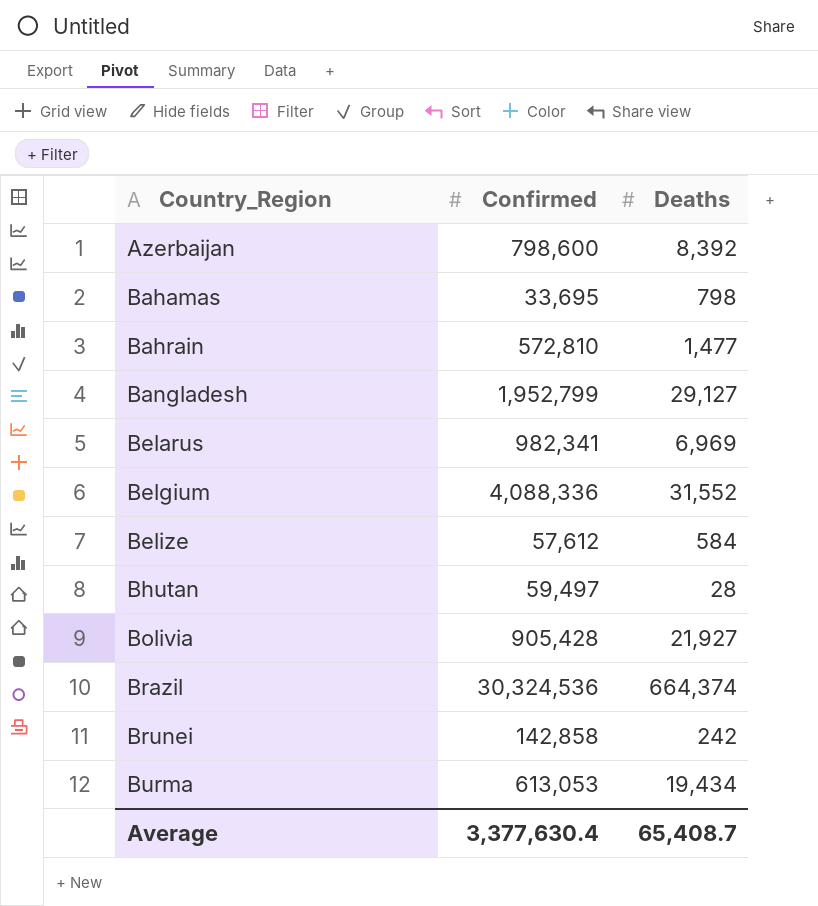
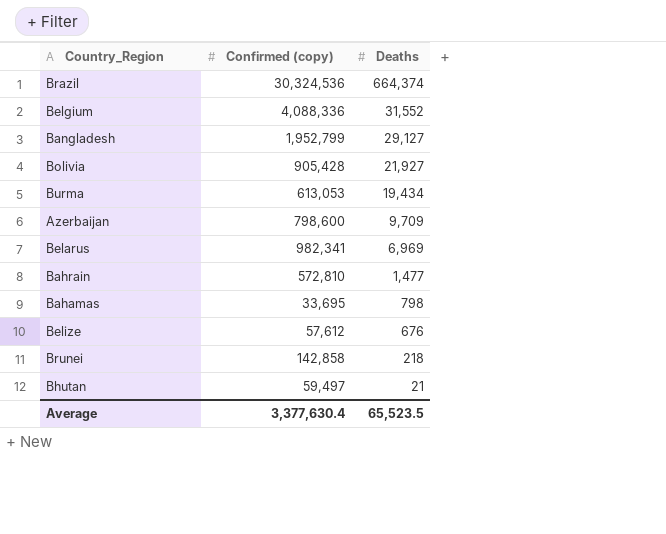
row order: Country_Region ascending -> Deaths descending
column name: Confirmed -> Confirmed (copy)
Azerbaijan | Deaths: 8,392 -> 9,709
Belize | Deaths: 584 -> 676
Brunei | Deaths: 242 -> 218
Bhutan | Deaths: 28 -> 21
Average | Deaths: 65,408.7 -> 65,523.5

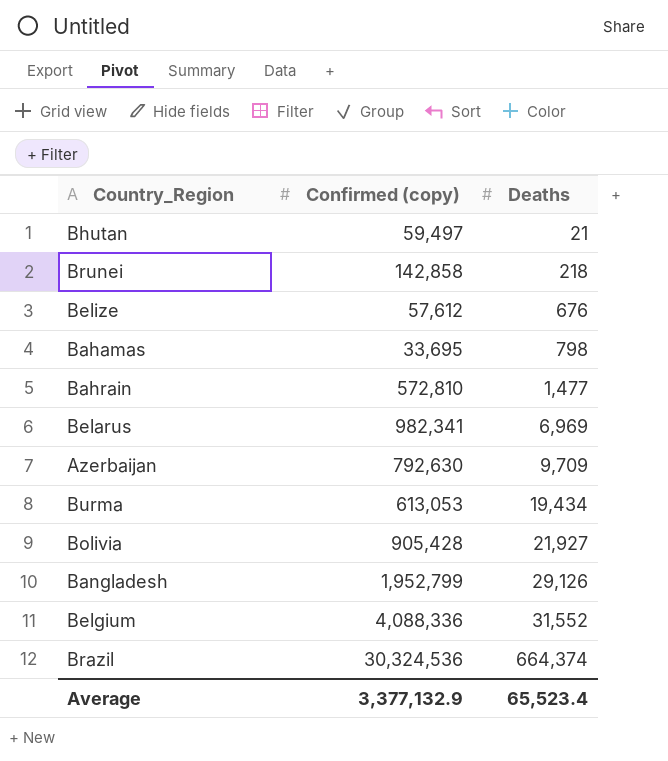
row order: Deaths descending -> Deaths ascending
Azerbaijan | Confirmed (copy): 798,600 -> 792,630
Bangladesh | Deaths: 29,127 -> 29,126
Average | Confirmed (copy): 3,377,630.4 -> 3,377,132.9
Average | Deaths: 65,523.5 -> 65,523.4

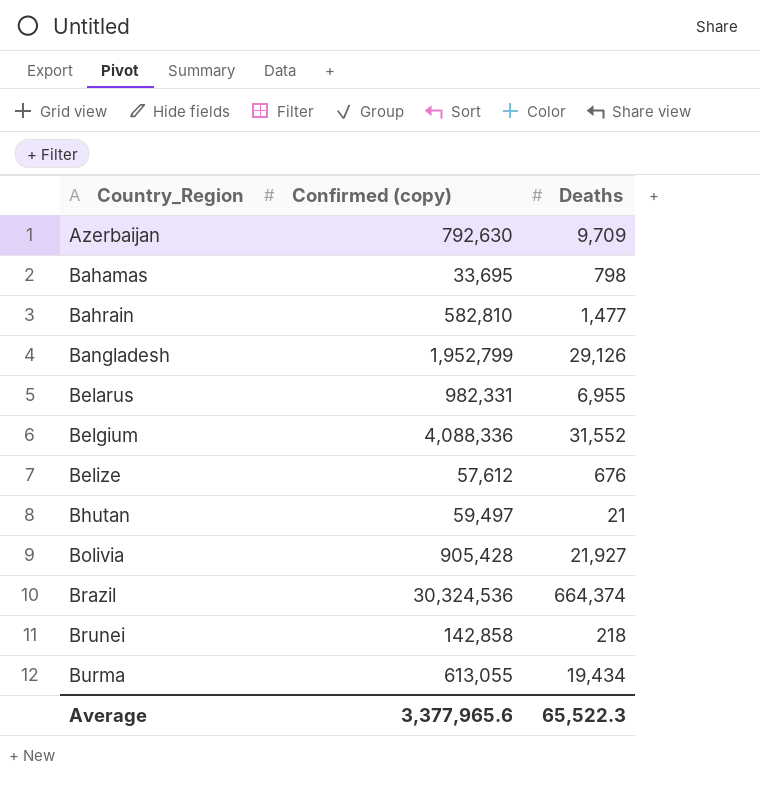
row order: Deaths ascending -> Country_Region ascending
Bahrain | Confirmed (copy): 572,810 -> 582,810
Belarus | Confirmed (copy): 982,341 -> 982,331
Belarus | Deaths: 6,969 -> 6,955
Burma | Confirmed (copy): 613,053 -> 613,055
Average | Confirmed (copy): 3,377,132.9 -> 3,377,965.6
Average | Deaths: 65,523.4 -> 65,522.3

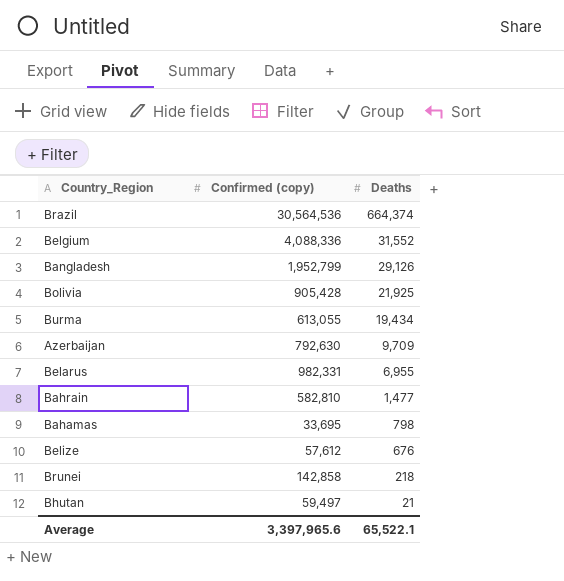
row order: Country_Region ascending -> Deaths descending
Brazil | Confirmed (copy): 30,324,536 -> 30,564,536
Bolivia | Deaths: 21,927 -> 21,925
Average | Confirmed (copy): 3,377,965.6 -> 3,397,965.6
Average | Deaths: 65,522.3 -> 65,522.1

